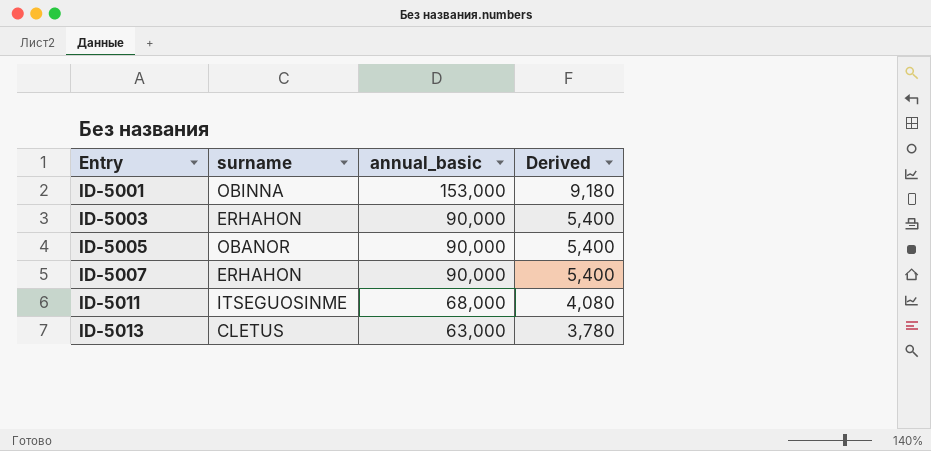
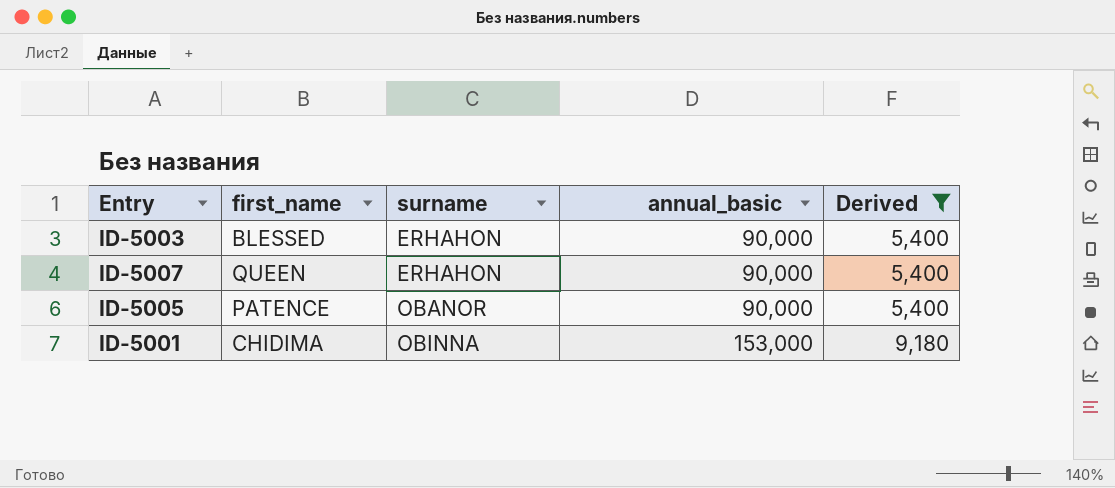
filter: none -> Derived >= 5,400
row order: Entry ascending -> surname ascending
column first_name | position: none -> 2

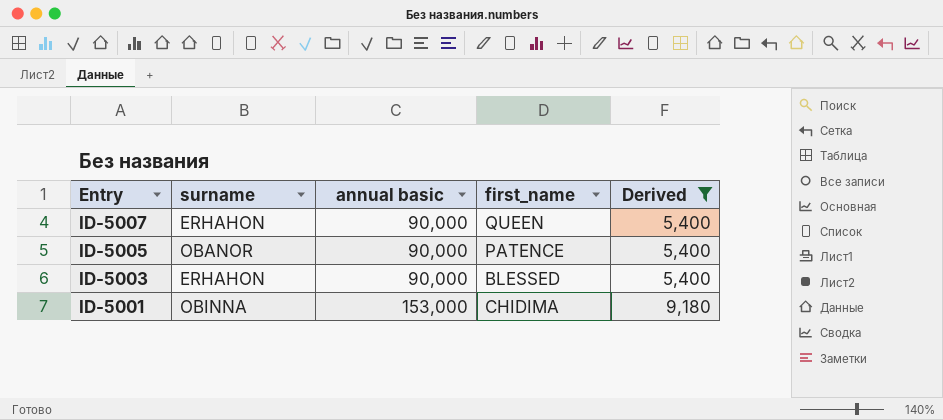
row order: surname ascending -> Entry descending
column name: annual_basic -> annual basic
column first_name | position: 2 -> 4

